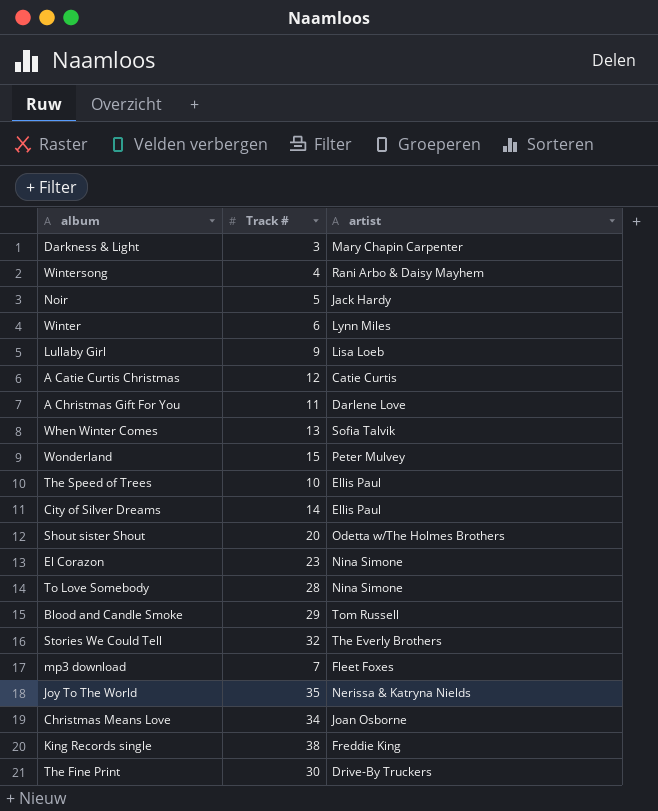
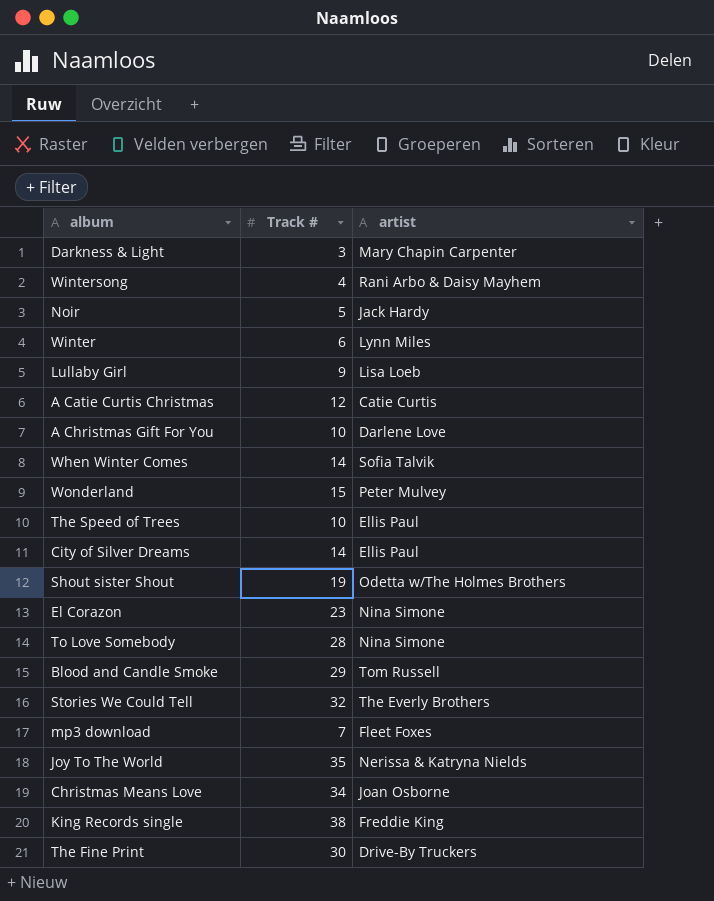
A Christmas Gift For You | Track #: 11 -> 10
When Winter Comes | Track #: 13 -> 14
Shout sister Shout | Track #: 20 -> 19

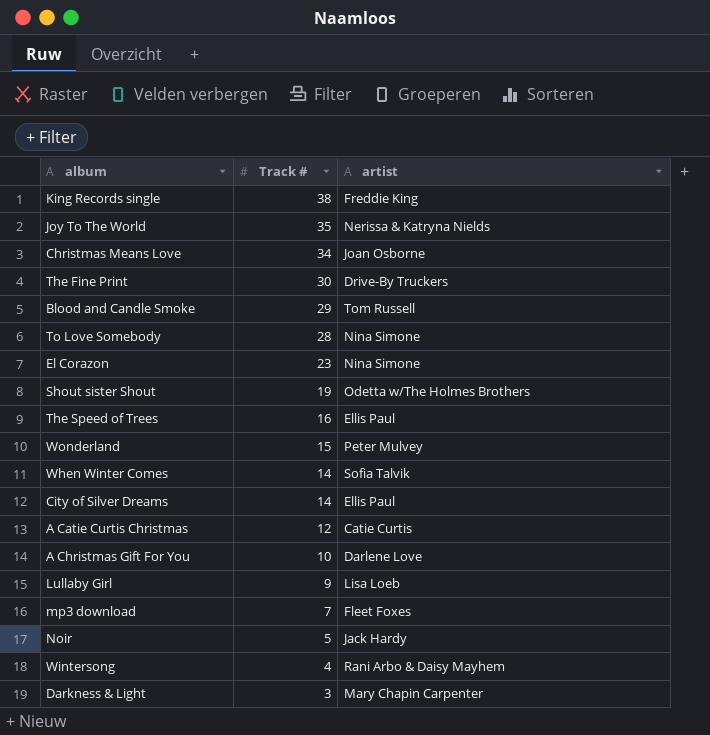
row order: none -> Track # descending
row Winter: 6 | Lynn Miles -> none
row Stories We Could Tell: 32 | The Everly Brothers -> none
The Speed of Trees | Track #: 10 -> 16

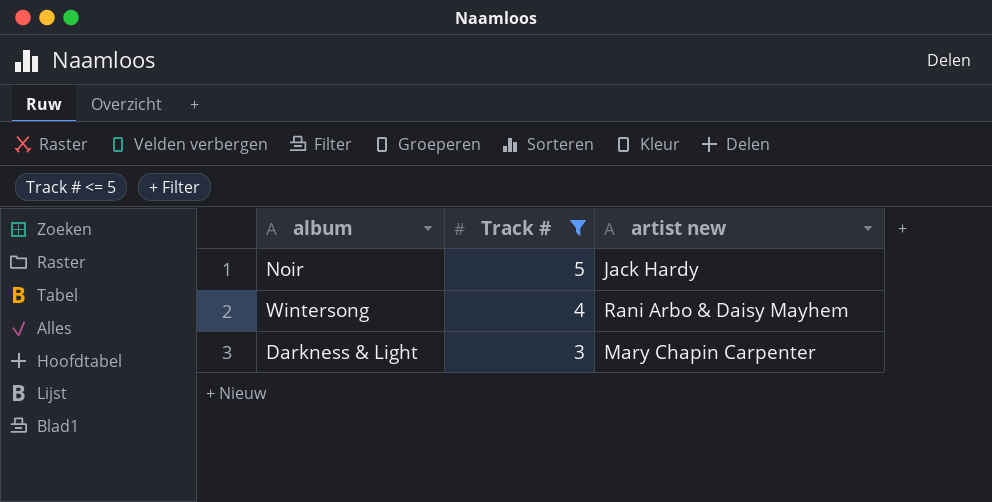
filter: none -> Track # <= 5
column name: artist -> artist new

